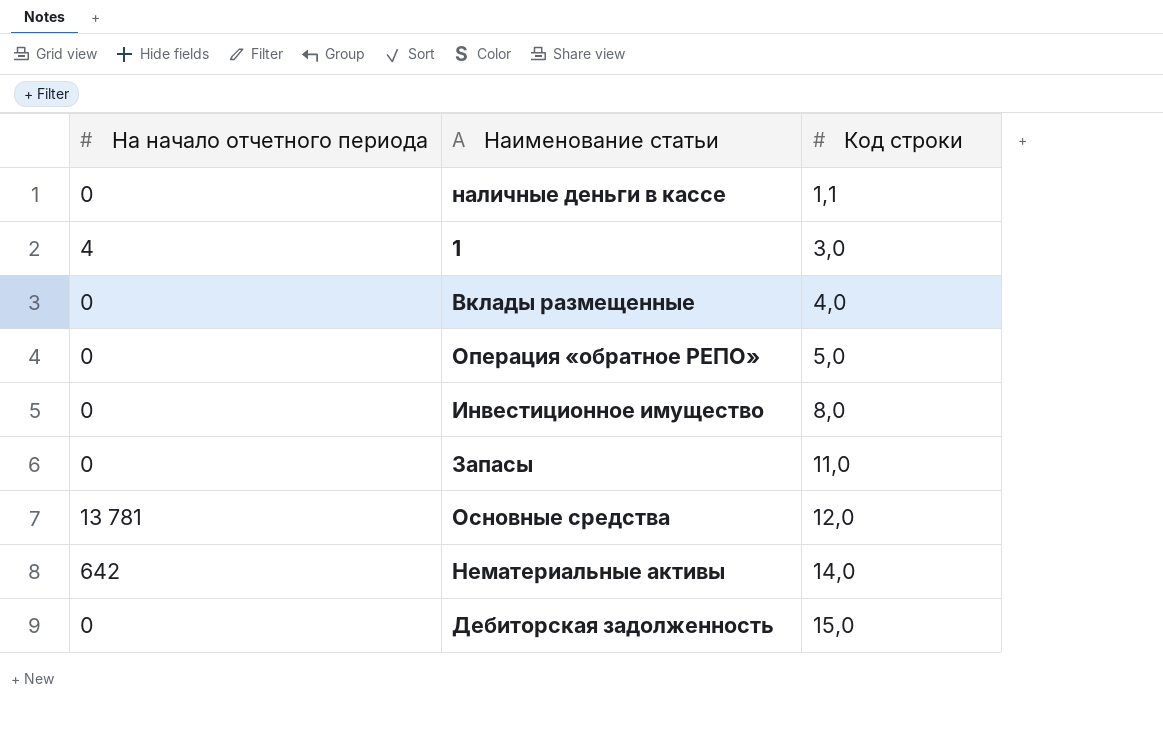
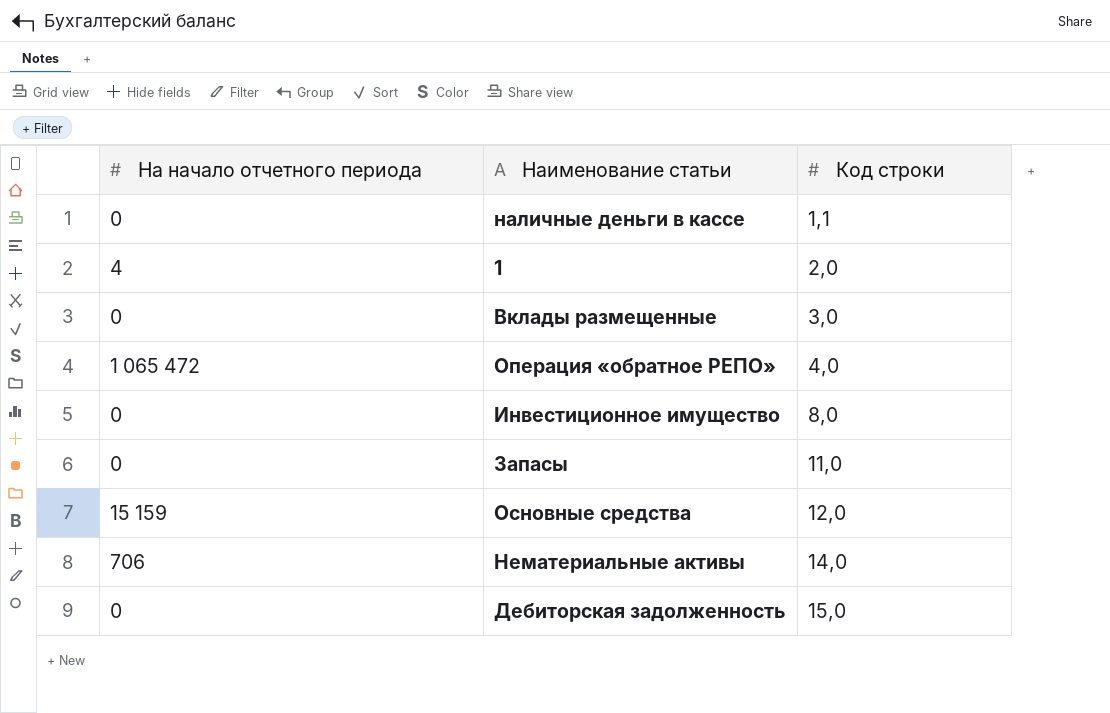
1 | Код строки: 3,0 -> 2,0
Вклады размещенные | Код строки: 4,0 -> 3,0
Операция «обратное РЕПО» | На начало отчетного периода: 0 -> 1 065 472
Операция «обратное РЕПО» | Код строки: 5,0 -> 4,0
Основные средства | На начало отчетного периода: 13 781 -> 15 159
Нематериальные активы | На начало отчетного периода: 642 -> 706

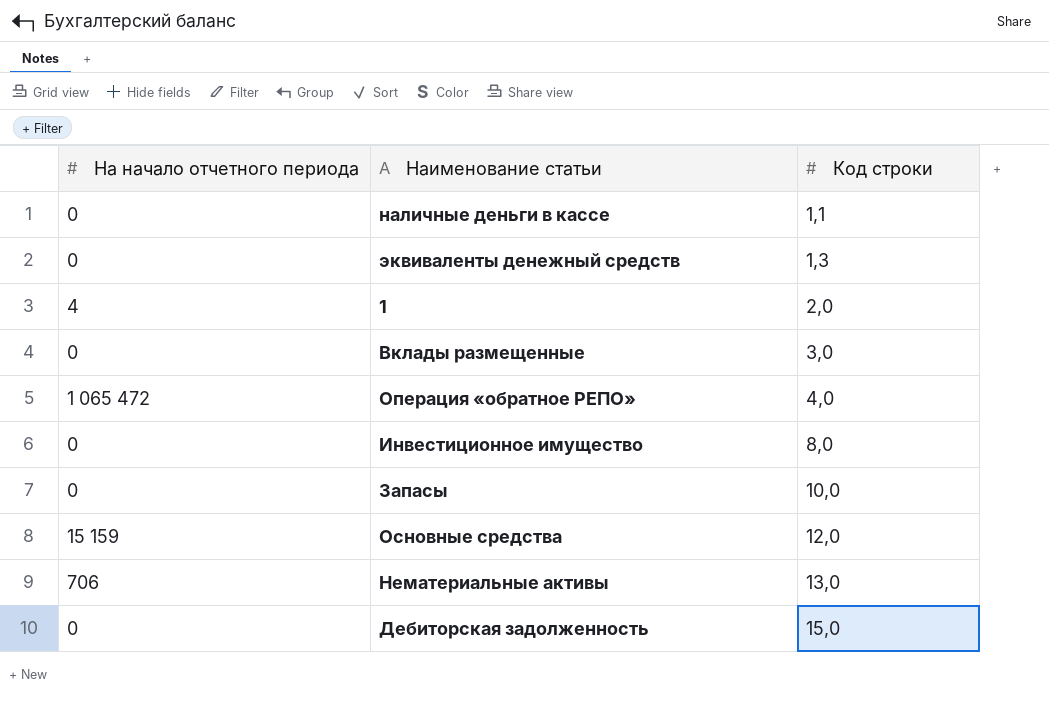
row эквиваленты денежный средств: none -> 0 | 1,3
Запасы | Код строки: 11,0 -> 10,0
Нематериальные активы | Код строки: 14,0 -> 13,0

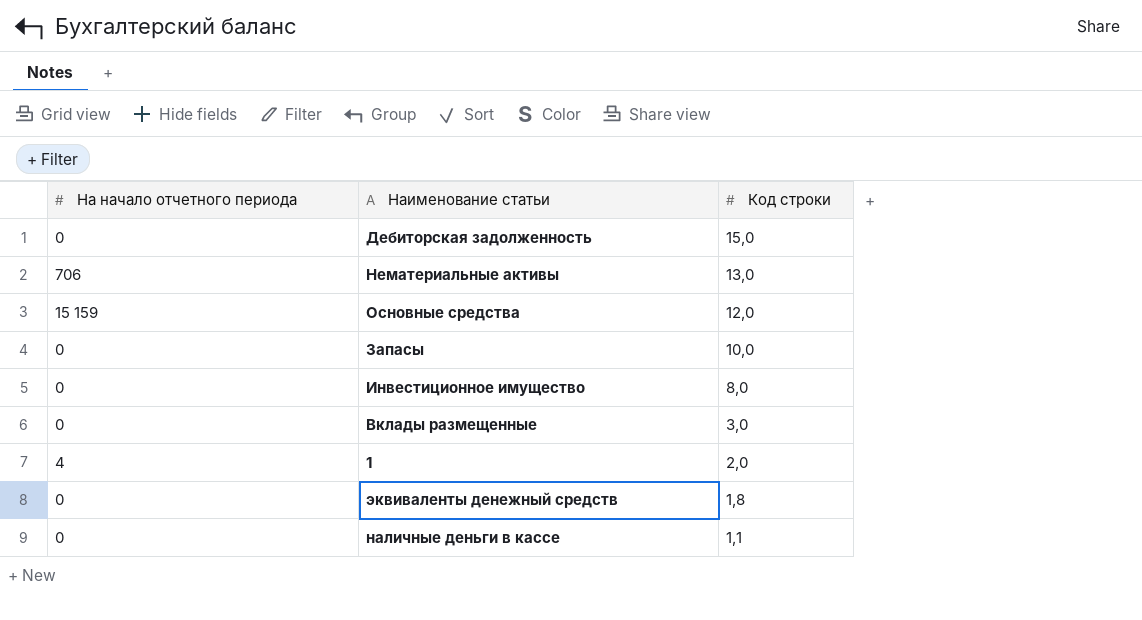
row order: Код строки ascending -> Код строки descending
row Операция «обратное РЕПО»: 1 065 472 | 4,0 -> none
эквиваленты денежный средств | Код строки: 1,3 -> 1,8

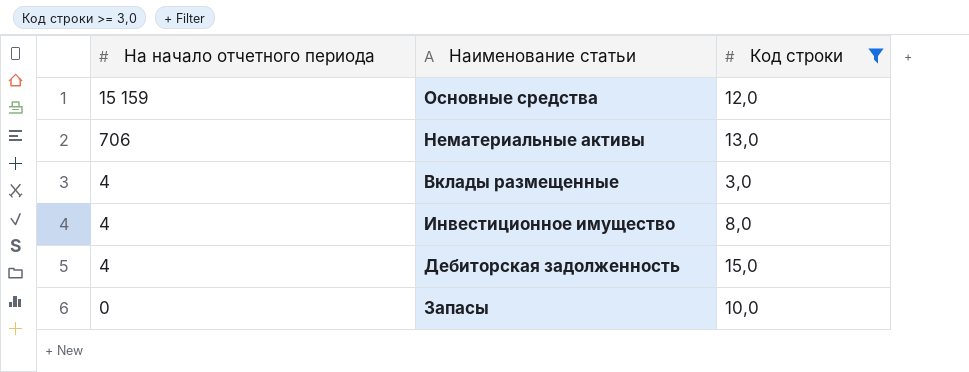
filter: none -> Код строки >= 3,0
row order: Код строки descending -> На начало отчетного периода descending
Вклады размещенные | На начало отчетного периода: 0 -> 4
Инвестиционное имущество | На начало отчетного периода: 0 -> 4
Дебиторская задолженность | На начало отчетного периода: 0 -> 4

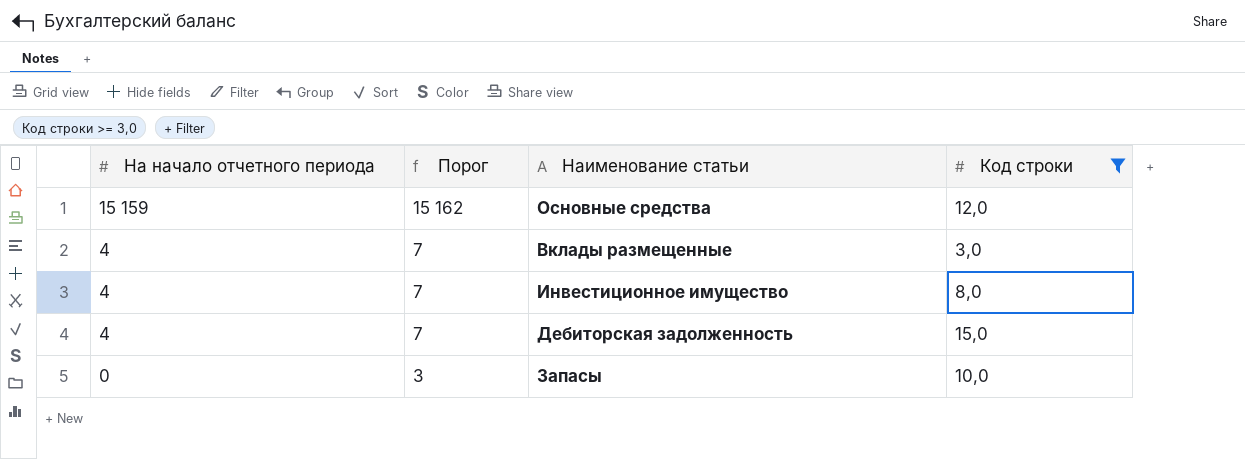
column Порог | formula: none -> [На начало отчетного периода] + 3
row Нематериальные активы: 706 | 13,0 -> none

